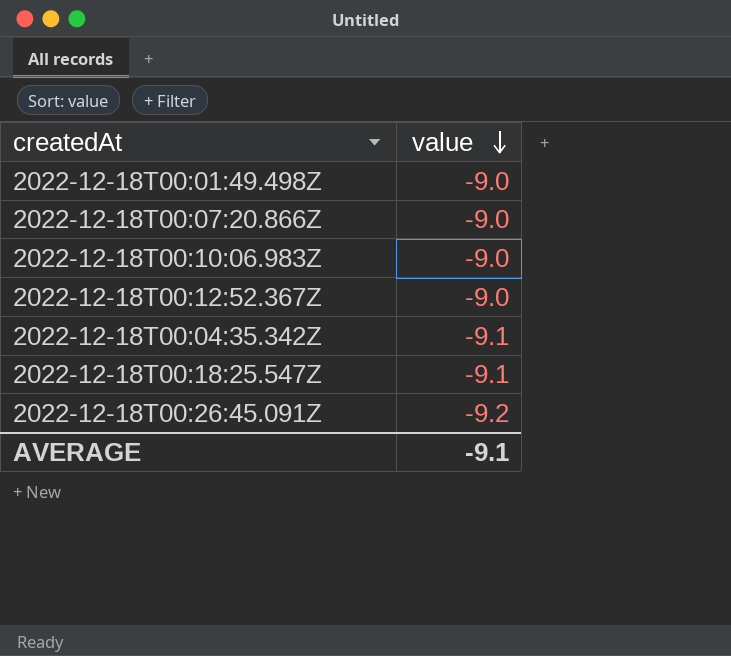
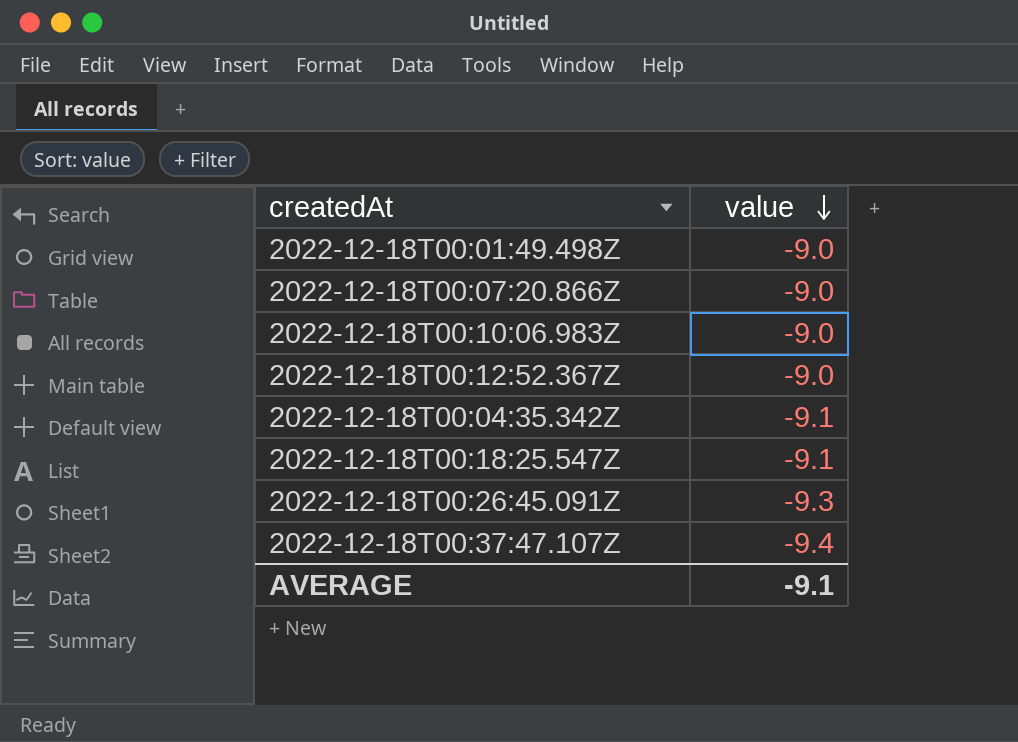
2022-12-18T00:26:45.091Z | value: -9.2 -> -9.3
row 2022-12-18T00:37:47.107Z: none -> -9.4

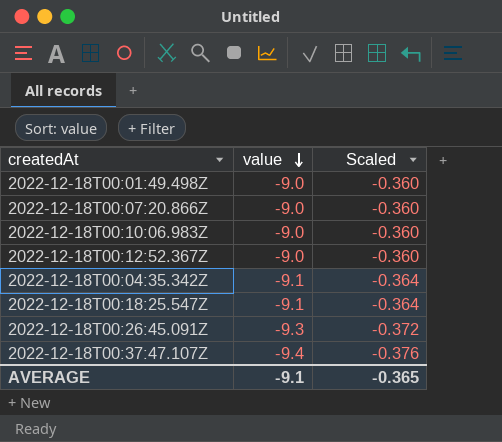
column Scaled | formula: none -> [value] * 0.04

